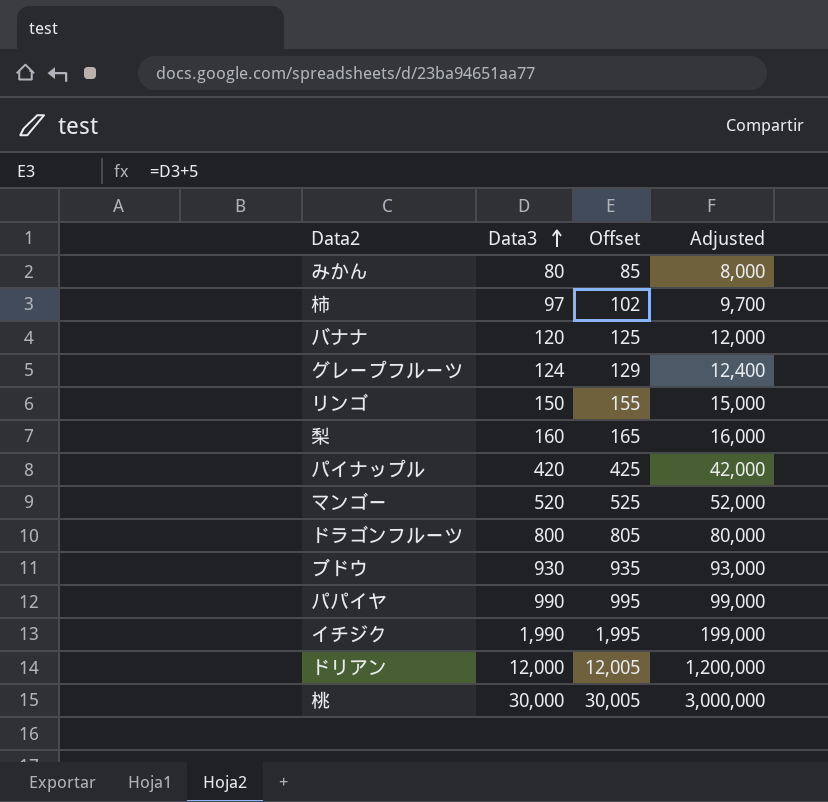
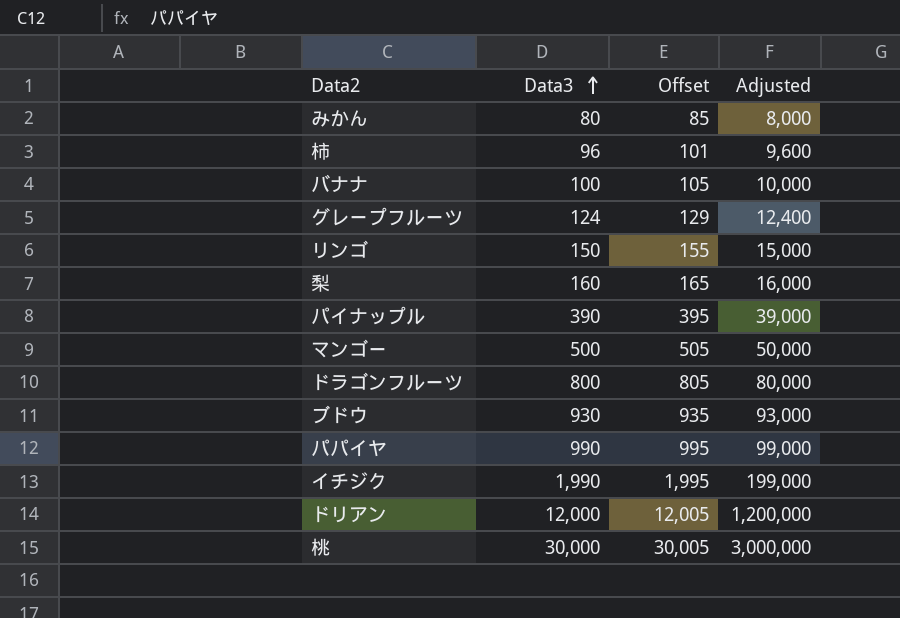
柿 | Data3: 97 -> 96
柿 | Offset: 102 -> 101
柿 | Adjusted: 9,700 -> 9,600
バナナ | Data3: 120 -> 100
バナナ | Offset: 125 -> 105
バナナ | Adjusted: 12,000 -> 10,000
パイナップル | Data3: 420 -> 390
パイナップル | Offset: 425 -> 395
パイナップル | Adjusted: 42,000 -> 39,000
マンゴー | Data3: 520 -> 500
マンゴー | Offset: 525 -> 505
マンゴー | Adjusted: 52,000 -> 50,000

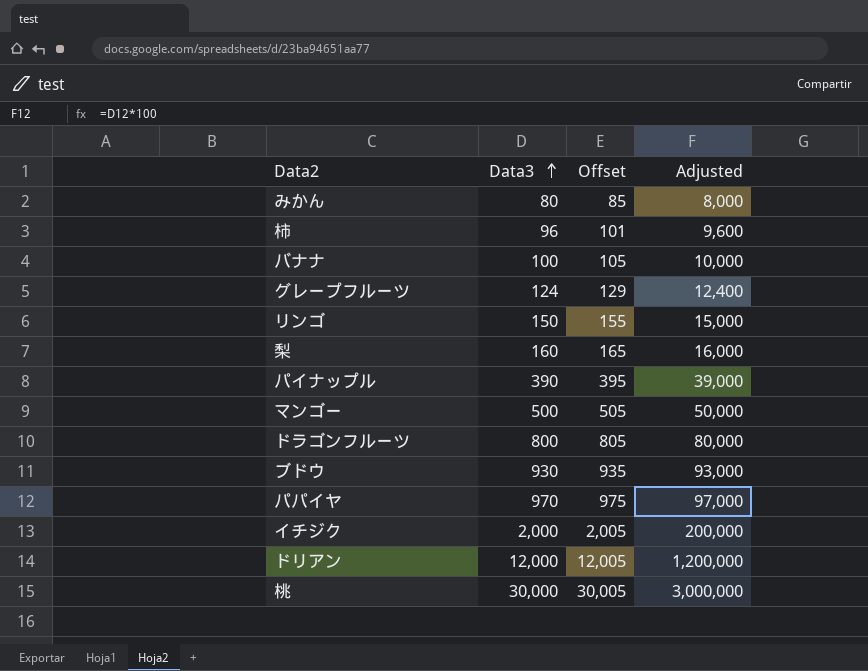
パパイヤ | Data3: 990 -> 970
パパイヤ | Offset: 995 -> 975
パパイヤ | Adjusted: 99,000 -> 97,000
イチジク | Data3: 1,990 -> 2,000
イチジク | Offset: 1,995 -> 2,005
イチジク | Adjusted: 199,000 -> 200,000

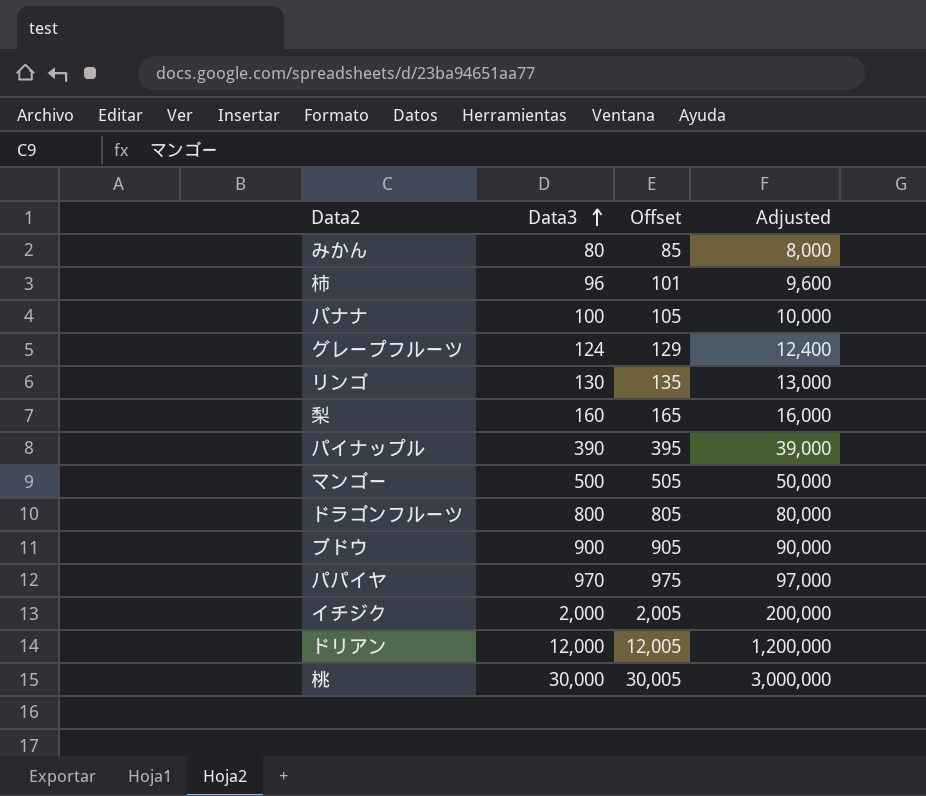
リンゴ | Data3: 150 -> 130
リンゴ | Offset: 155 -> 135
リンゴ | Adjusted: 15,000 -> 13,000
ブドウ | Data3: 930 -> 900
ブドウ | Offset: 935 -> 905
ブドウ | Adjusted: 93,000 -> 90,000

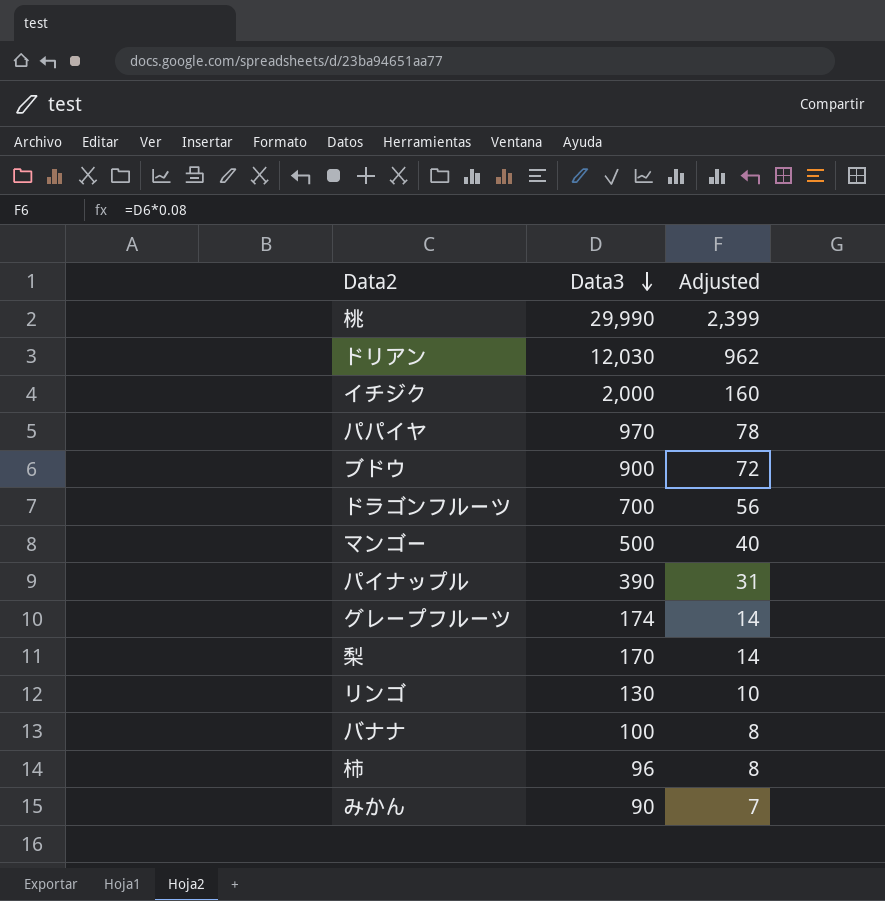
row order: Data3 ascending -> Data3 descending
column Offset | formula: [Data3] + 5 -> none
column Adjusted | formula: [Data3] * 100 -> [Data3] * 0.08
桃 | Data3: 30,000 -> 29,990
ドリアン | Data3: 12,000 -> 12,030
ドラゴンフルーツ | Data3: 800 -> 700
グレープフルーツ | Data3: 124 -> 174
梨 | Data3: 160 -> 170
みかん | Data3: 80 -> 90

